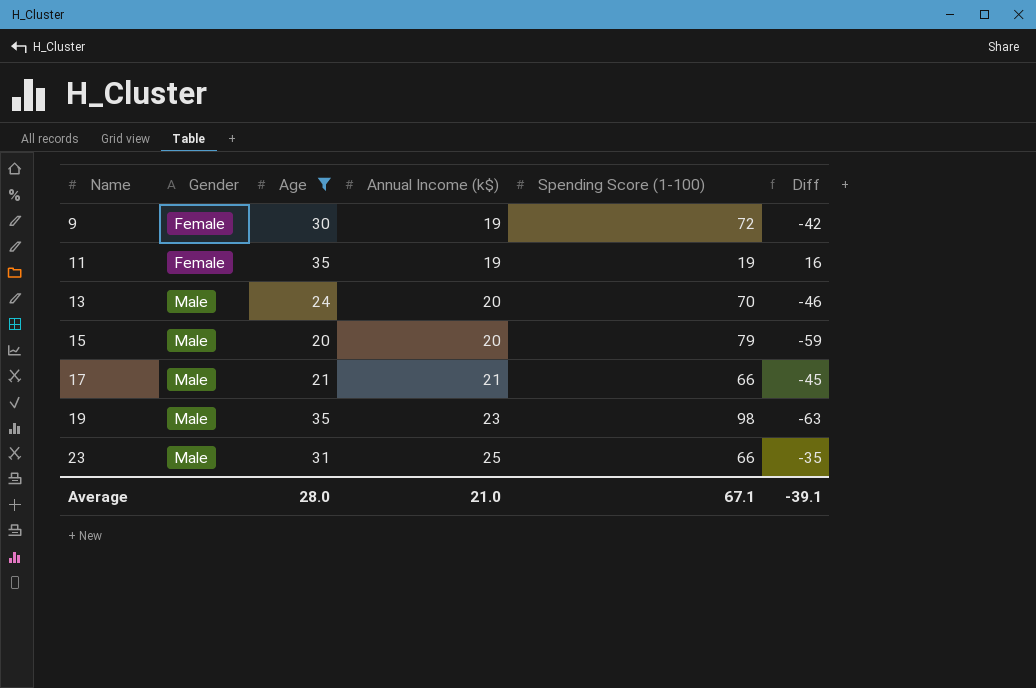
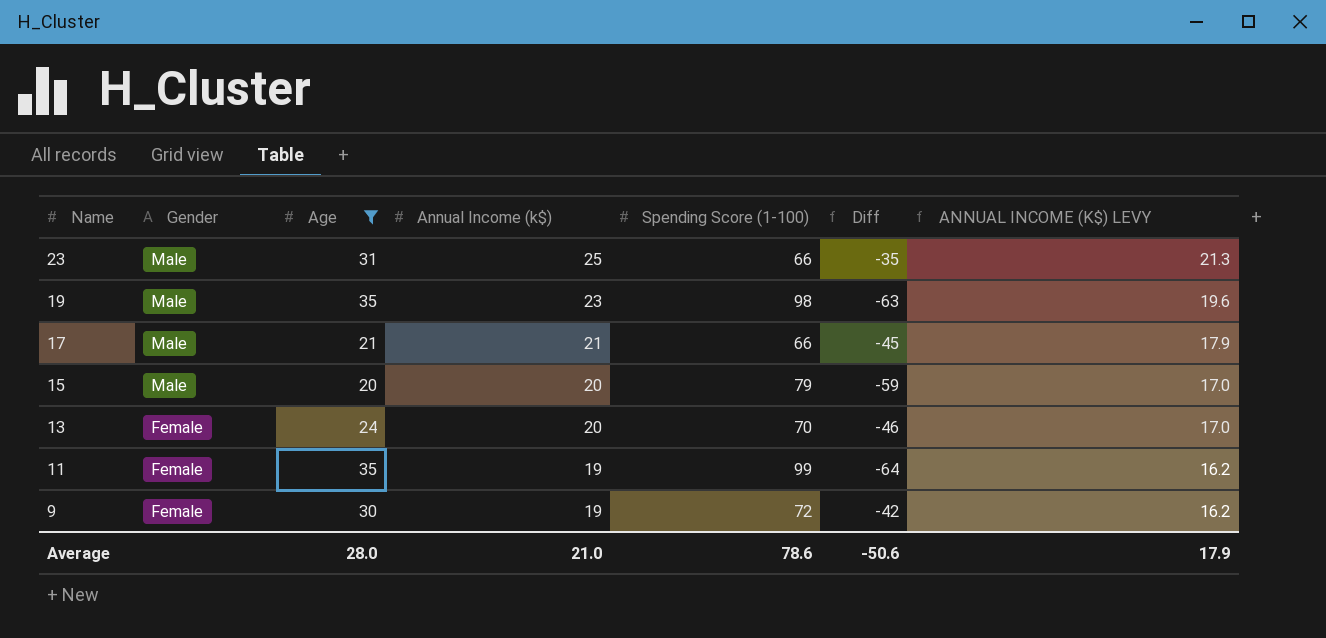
row order: Name ascending -> Name descending
column ANNUAL INCOME (K$) LEVY | formula: none -> [Annual Income (k$)] * 0.85
13 | Gender: Male -> Female
11 | Spending Score (1-100): 19 -> 99
11 | Diff: 16 -> -64
Average | Spending Score (1-100): 67.1 -> 78.6
Average | Diff: -39.1 -> -50.6

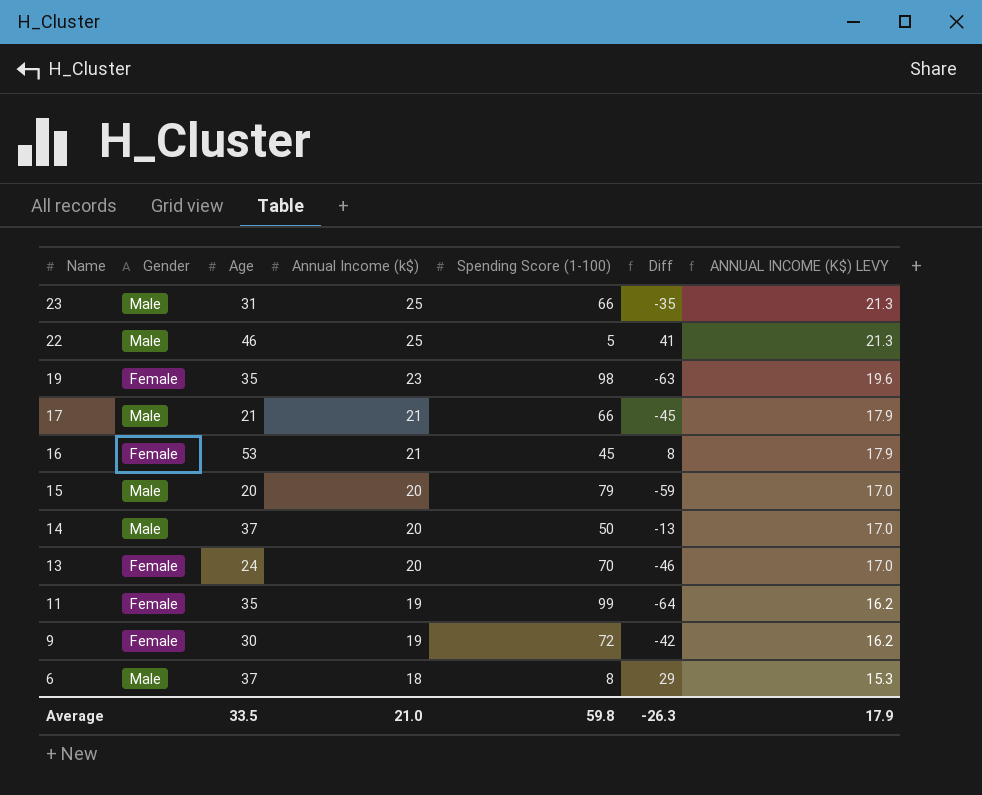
filter: Age <= 35 -> none
19 | Gender: Male -> Female
Average | Age: 28.0 -> 33.5
Average | Spending Score (1-100): 78.6 -> 59.8
Average | Diff: -50.6 -> -26.3

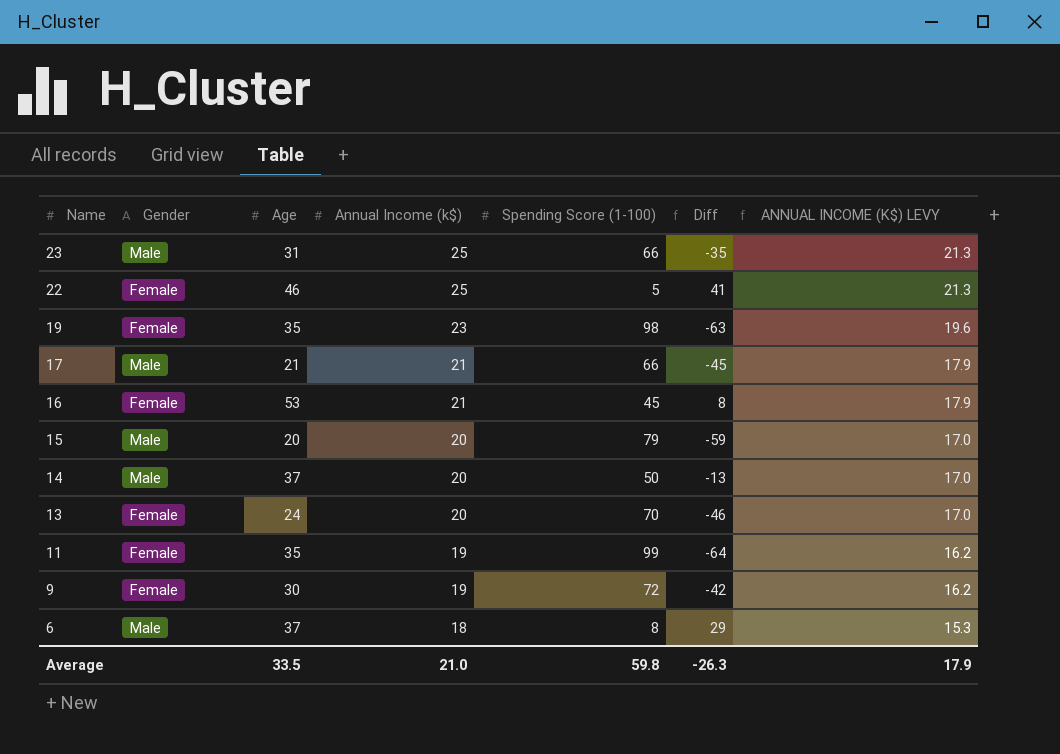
22 | Gender: Male -> Female

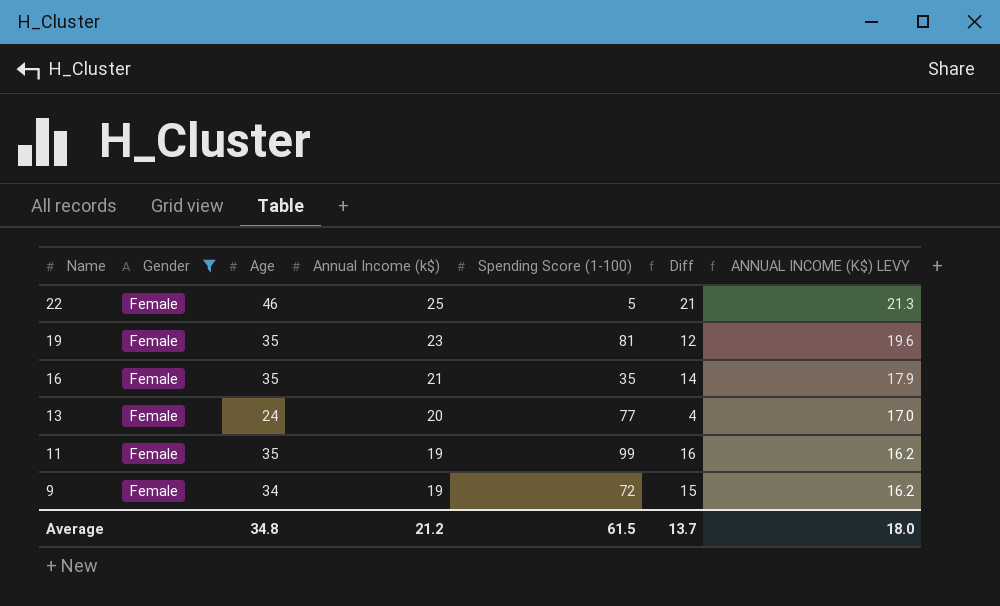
filter: none -> Gender = Female
column Diff | formula: [Age] - [Spending Score (1-100)] -> [Age] - [Annual Income (k$)]
19 | Spending Score (1-100): 98 -> 81
16 | Age: 53 -> 35
16 | Spending Score (1-100): 45 -> 35
13 | Spending Score (1-100): 70 -> 77
9 | Age: 30 -> 34
Average | Age: 33.5 -> 34.8
Average | Annual Income (k$): 21.0 -> 21.2
Average | Spending Score (1-100): 59.8 -> 61.5
Average | Diff: -26.3 -> 13.7
Average | ANNUAL INCOME (K$) LEVY: 17.9 -> 18.0

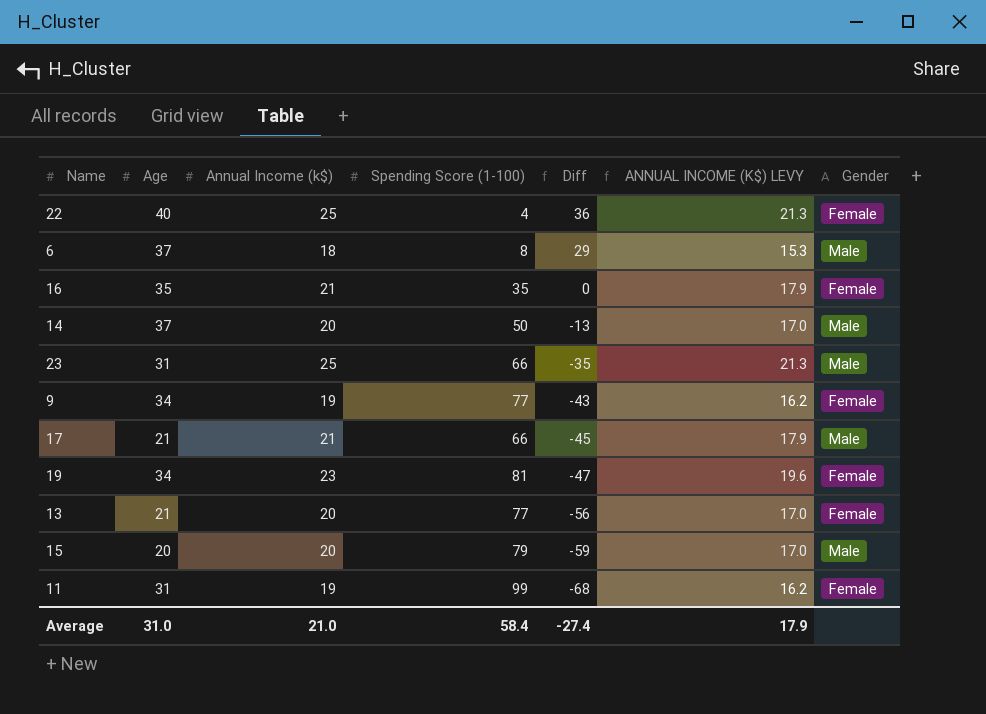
filter: Gender = Female -> none
row order: Name descending -> Diff descending
column Diff | formula: [Age] - [Annual Income (k$)] -> [Age] - [Spending Score (1-100)]
column Gender | position: 2 -> 7
22 | Age: 46 -> 40
22 | Spending Score (1-100): 5 -> 4
9 | Spending Score (1-100): 72 -> 77
19 | Age: 35 -> 34
13 | Age: 24 -> 21
11 | Age: 35 -> 31
Average | Age: 34.8 -> 31.0
Average | Annual Income (k$): 21.2 -> 21.0
Average | Spending Score (1-100): 61.5 -> 58.4
Average | Diff: 13.7 -> -27.4
Average | ANNUAL INCOME (K$) LEVY: 18.0 -> 17.9

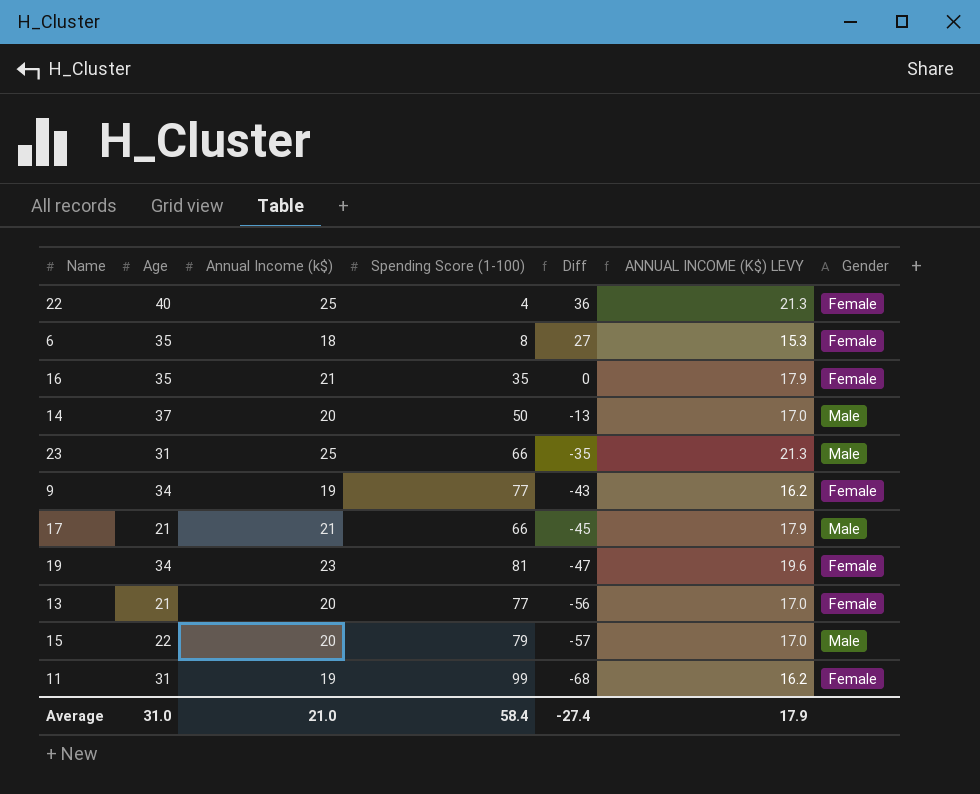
6 | Age: 37 -> 35
6 | Diff: 29 -> 27
6 | Gender: Male -> Female
15 | Age: 20 -> 22
15 | Diff: -59 -> -57

